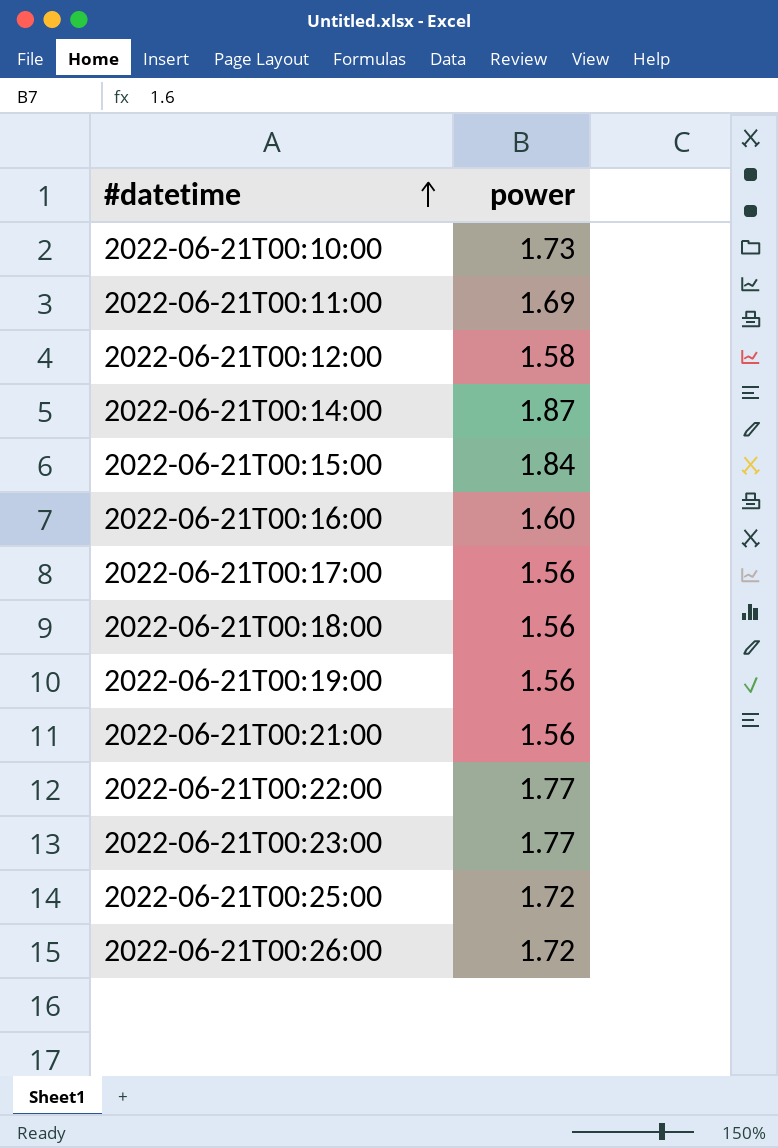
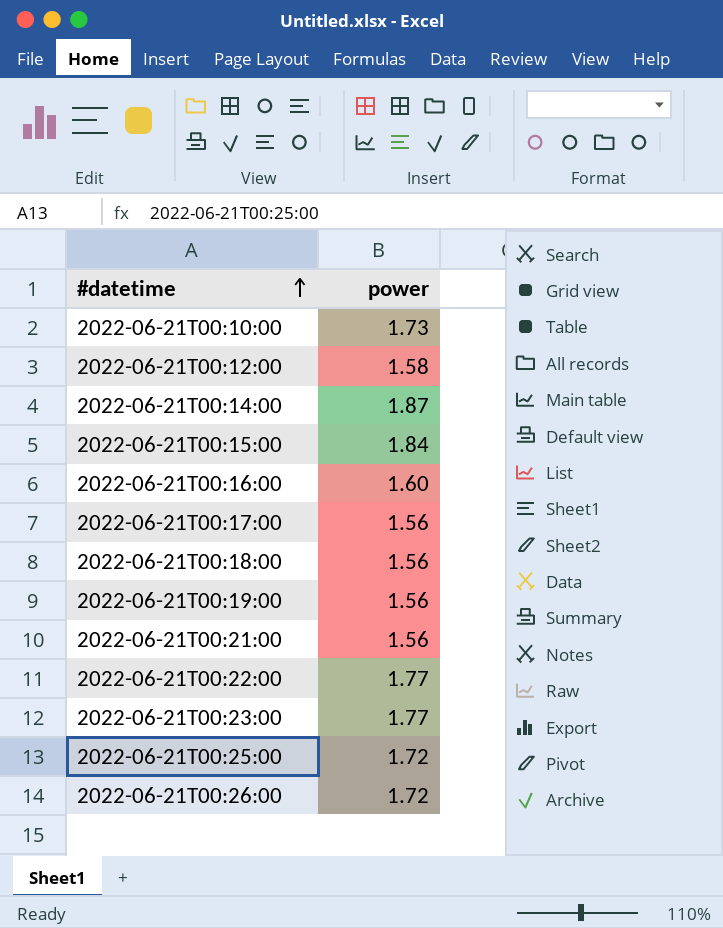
row 2022-06-21T00:11:00: 1.69 -> none

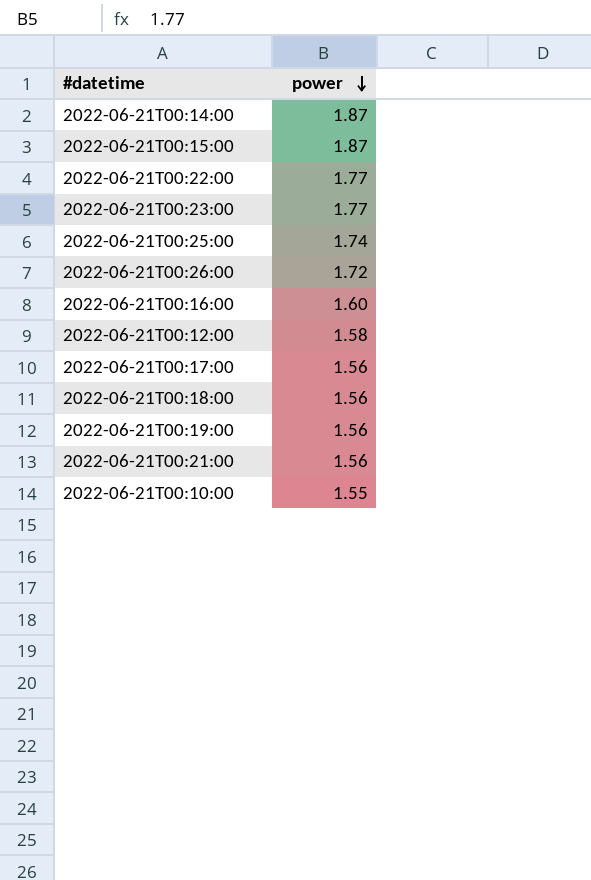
row order: #datetime ascending -> power descending
2022-06-21T00:15:00 | power: 1.84 -> 1.87
2022-06-21T00:25:00 | power: 1.72 -> 1.74
2022-06-21T00:10:00 | power: 1.73 -> 1.55

